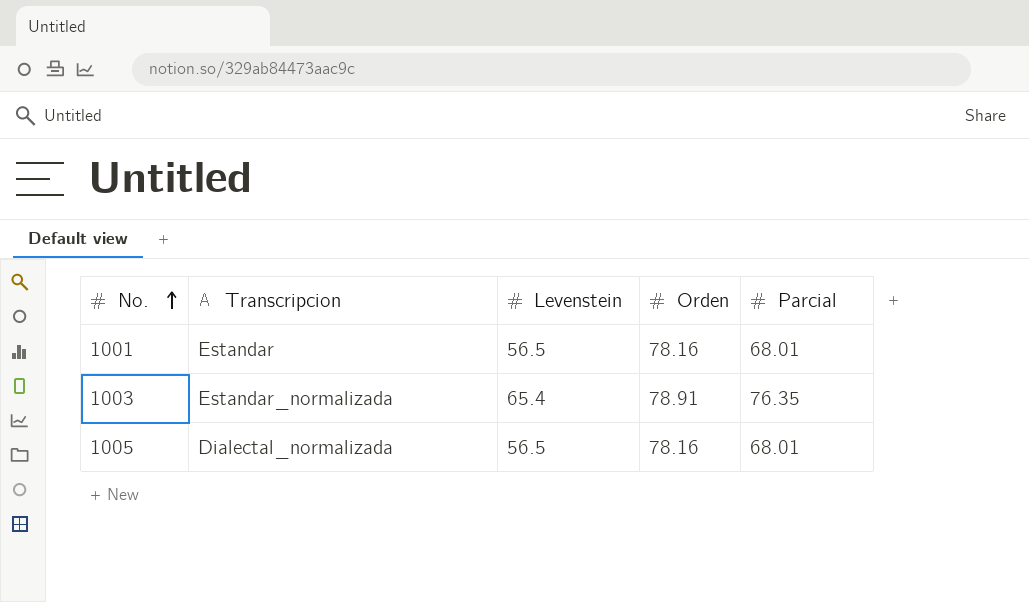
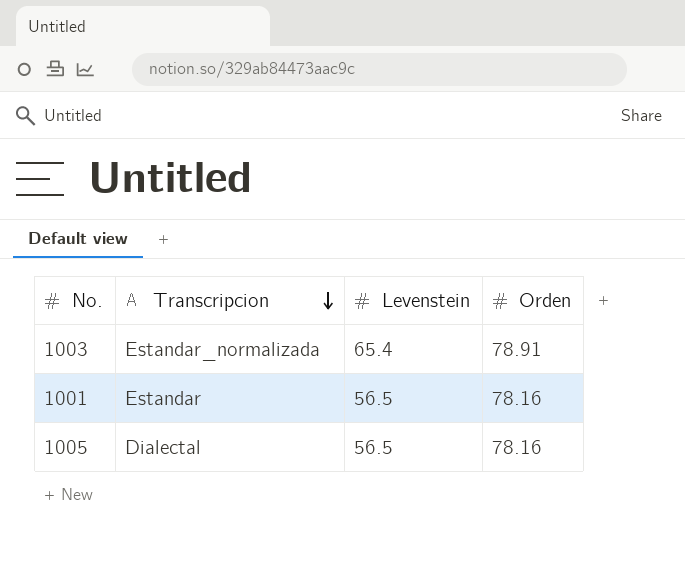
row order: No. ascending -> Transcripcion descending
column Parcial | position: 5 -> none
1005 | Transcripcion: Dialectal_normalizada -> Dialectal

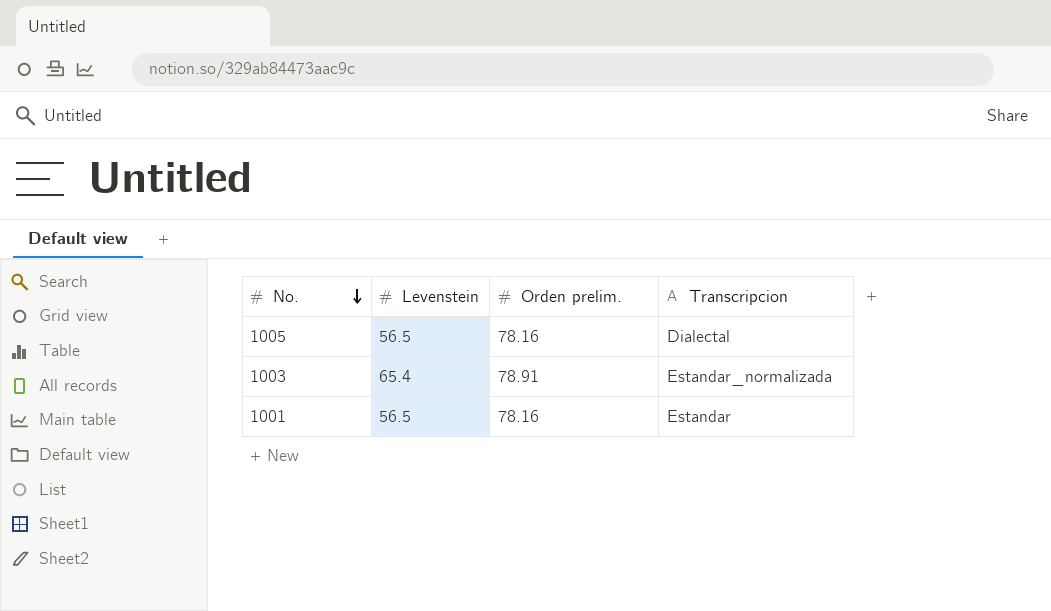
row order: Transcripcion descending -> No. descending
column name: Orden -> Orden prelim.
column Transcripcion | position: 2 -> 4

